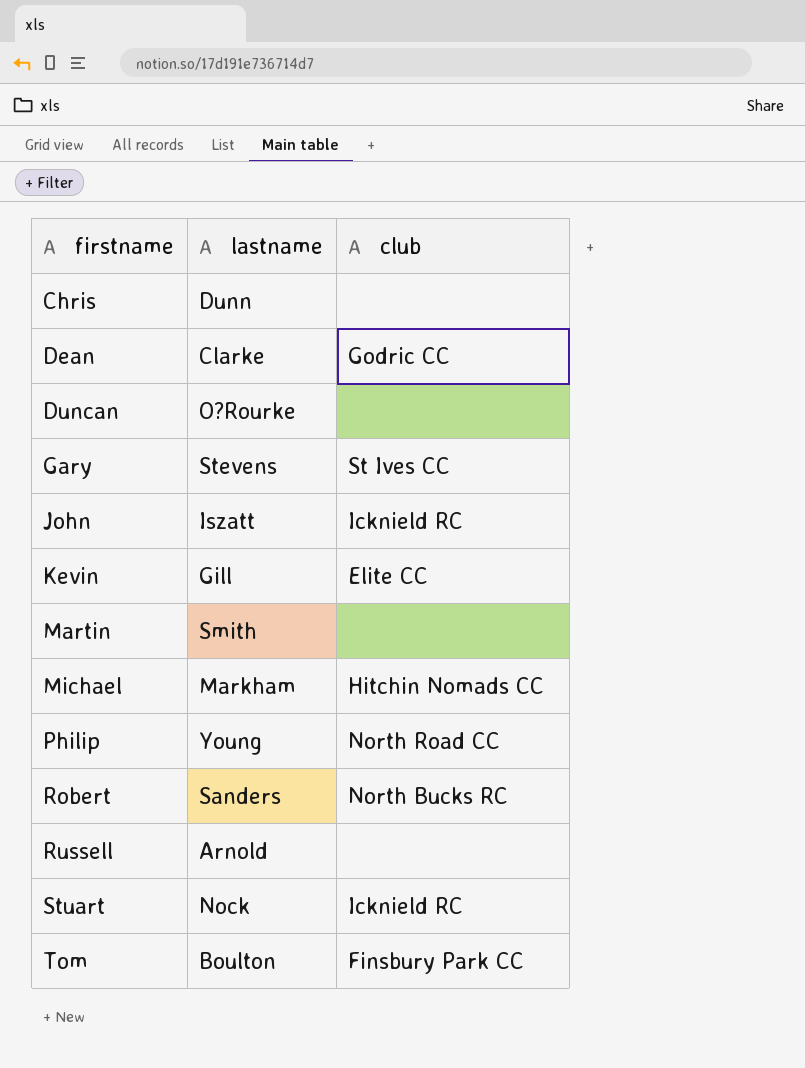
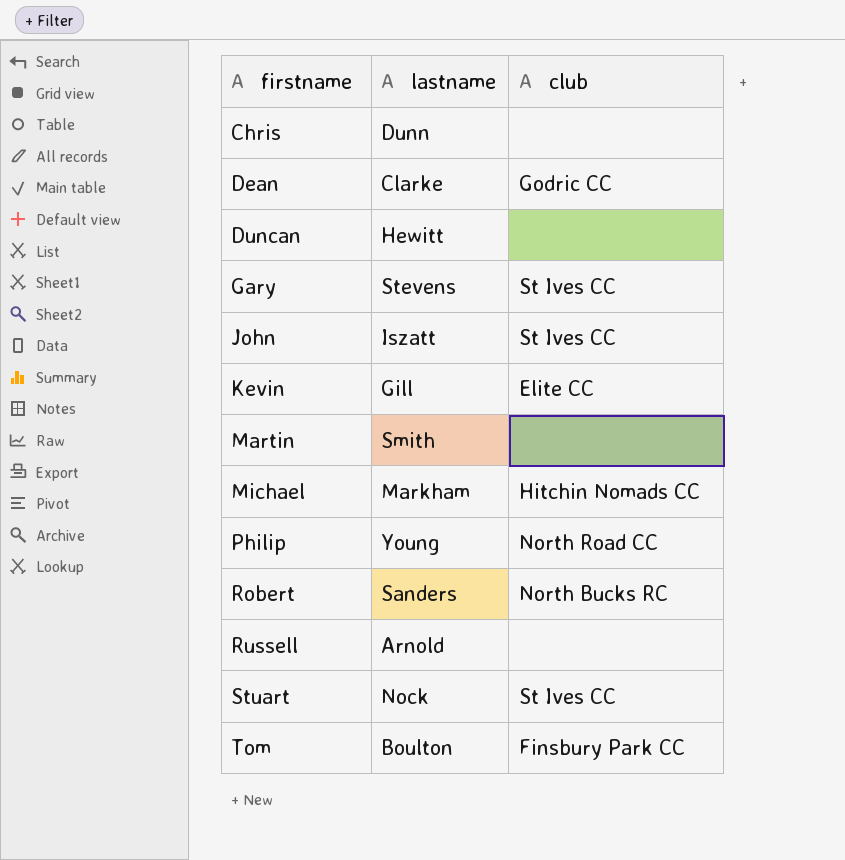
Duncan | lastname: O?Rourke -> Hewitt
John | club: Icknield RC -> St Ives CC
Stuart | club: Icknield RC -> St Ives CC

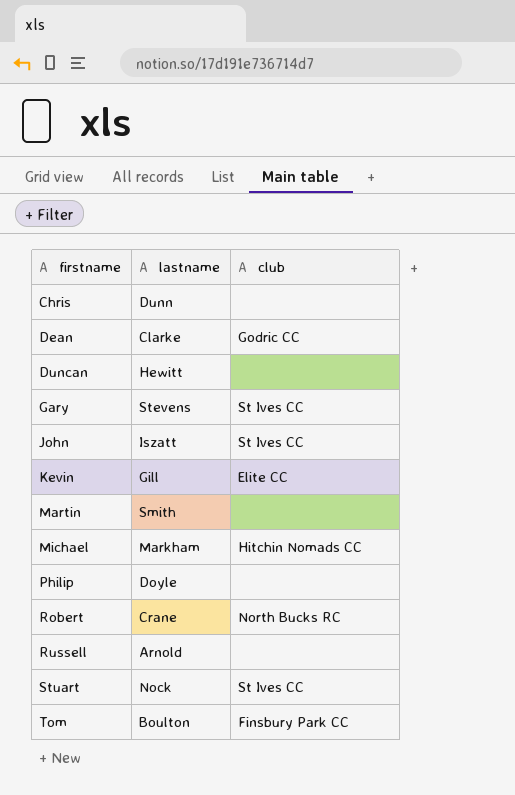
Philip | lastname: Young -> Doyle
Philip | club: North Road CC -> none
Robert | lastname: Sanders -> Crane

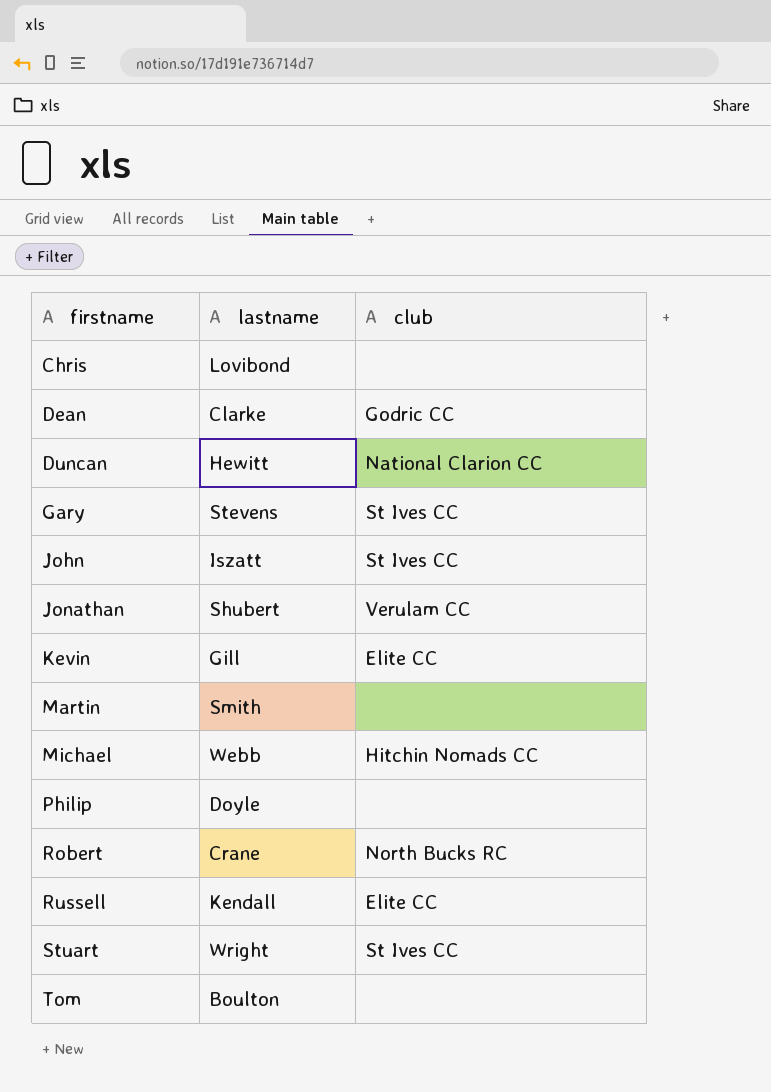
Chris | lastname: Dunn -> Lovibond
Duncan | club: none -> National Clarion CC
row Jonathan: none -> Shubert | Verulam CC
Michael | lastname: Markham -> Webb
Russell | lastname: Arnold -> Kendall
Russell | club: none -> Elite CC
Stuart | lastname: Nock -> Wright
Tom | club: Finsbury Park CC -> none

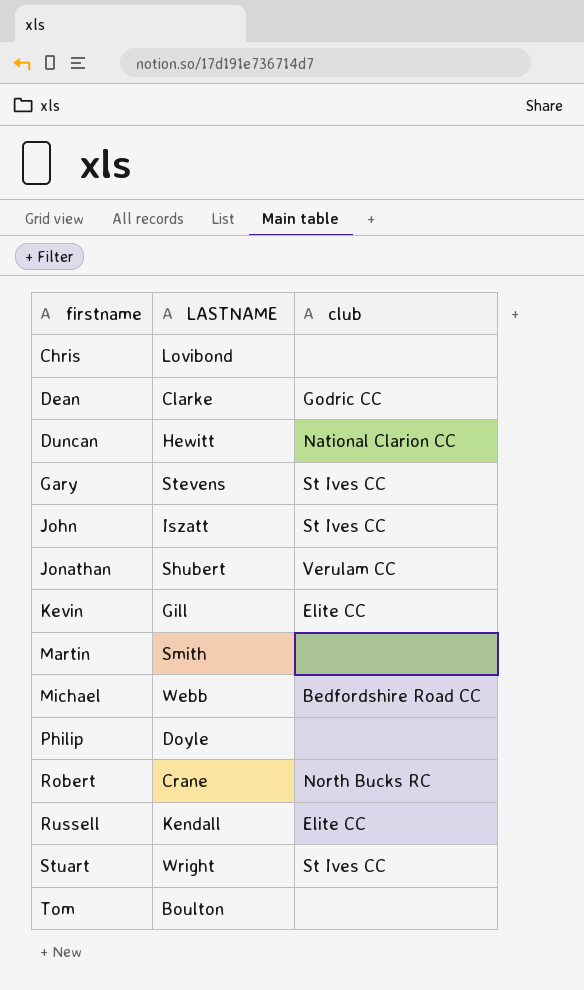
column name: lastname -> LASTNAME
Michael | club: Hitchin Nomads CC -> Bedfordshire Road CC

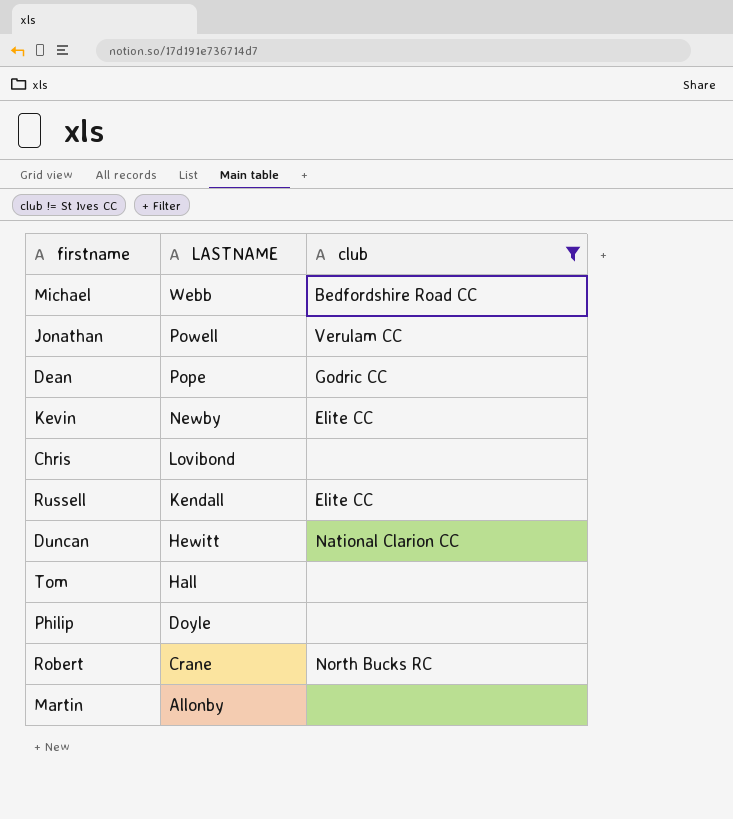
filter: none -> club != St Ives CC
row order: firstname ascending -> LASTNAME descending
Jonathan | LASTNAME: Shubert -> Powell
Dean | LASTNAME: Clarke -> Pope
Kevin | LASTNAME: Gill -> Newby
Tom | LASTNAME: Boulton -> Hall
Martin | LASTNAME: Smith -> Allonby

